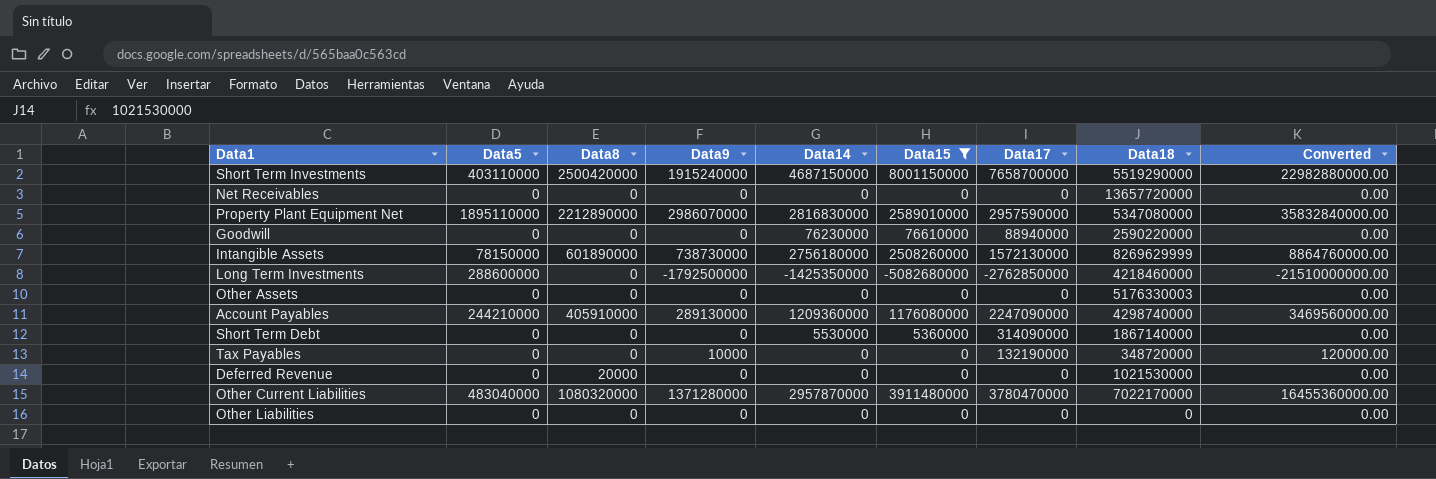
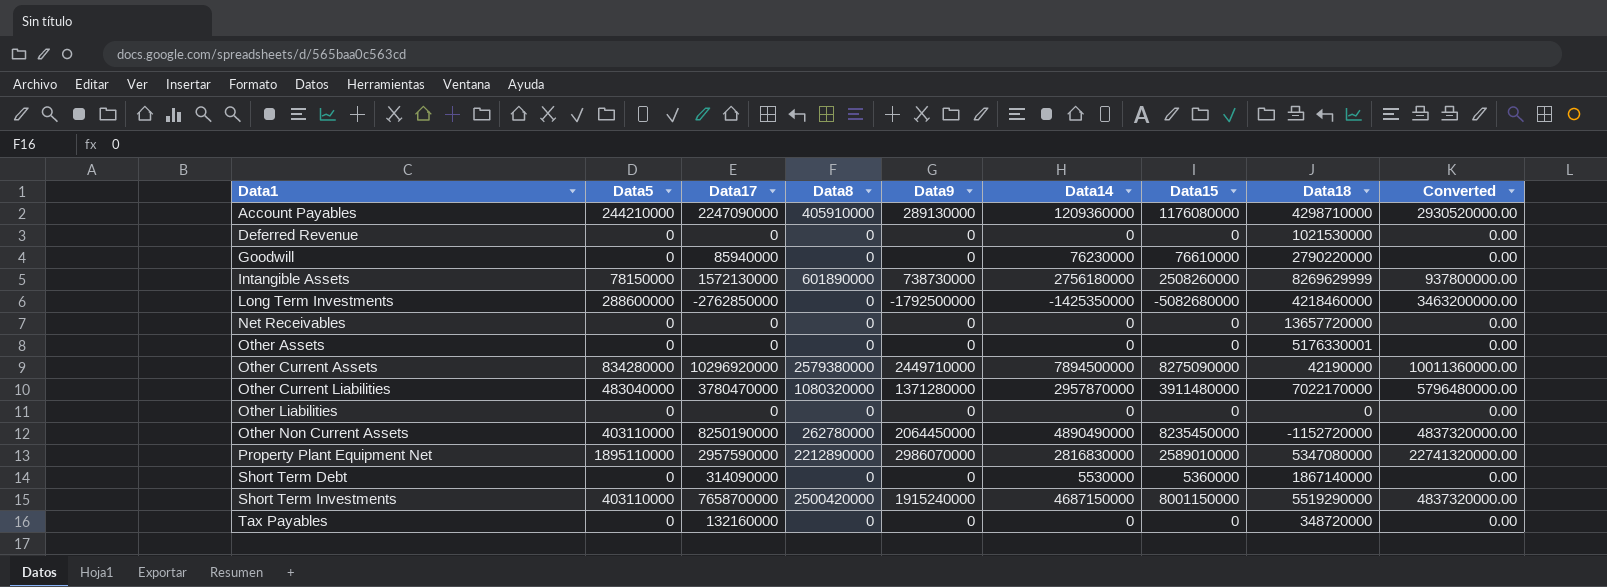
filter: Data15 <= 8001150000 -> none
row order: none -> Data1 ascending
column Data17 | position: 7 -> 3
column Converted | formula: [Data9] * 12 -> [Data5] * 12
Account Payables | Data18: 4298740000 -> 4298710000
Deferred Revenue | Data8: 20000 -> 0
Goodwill | Data17: 88940000 -> 85940000
Goodwill | Data18: 2590220000 -> 2790220000
Other Assets | Data18: 5176330003 -> 5176330001
Tax Payables | Data17: 132190000 -> 132160000
Tax Payables | Data9: 10000 -> 0

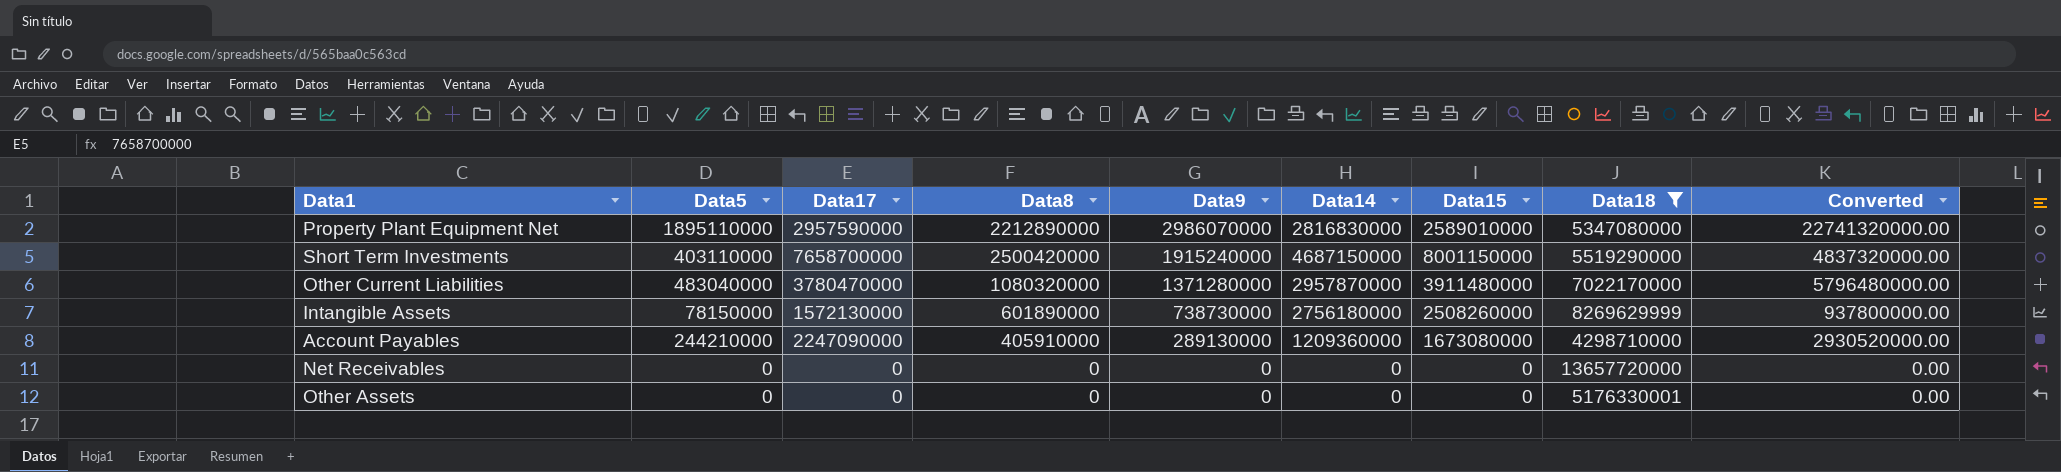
filter: none -> Data18 >= 4298710000
row order: Data1 ascending -> Data9 descending
Account Payables | Data15: 1176080000 -> 1673080000

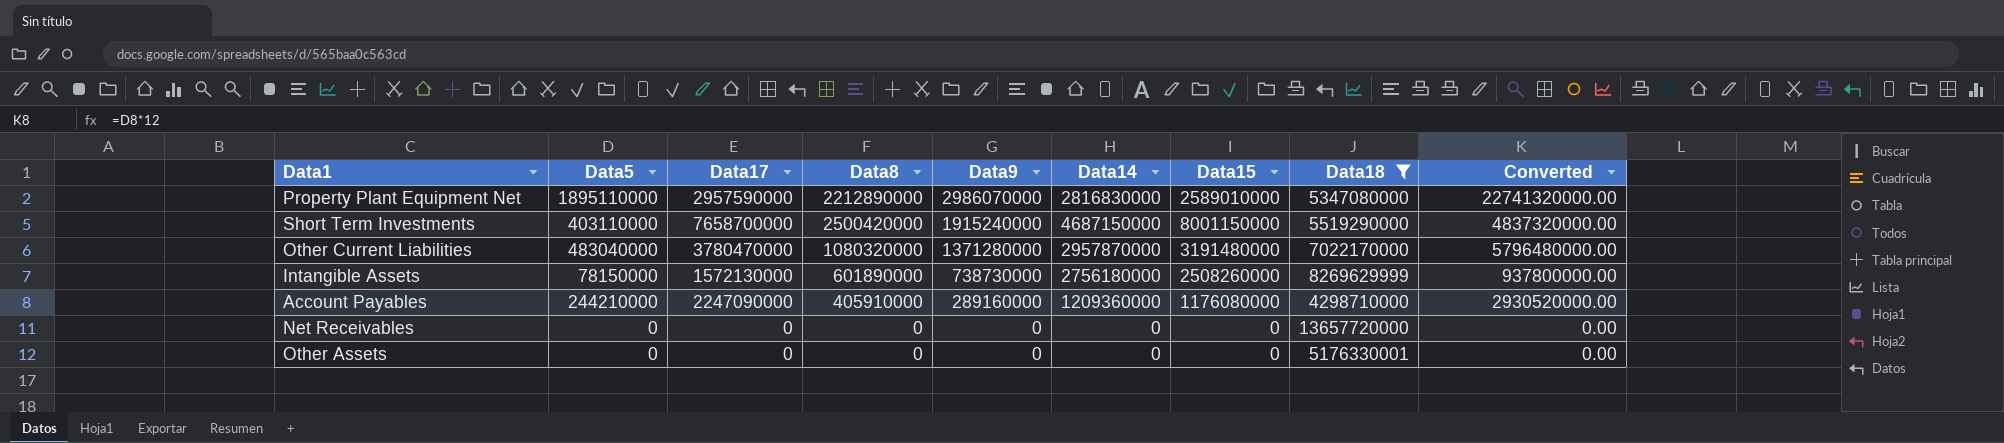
Other Current Liabilities | Data15: 3911480000 -> 3191480000
Account Payables | Data9: 289130000 -> 289160000
Account Payables | Data15: 1673080000 -> 1176080000

